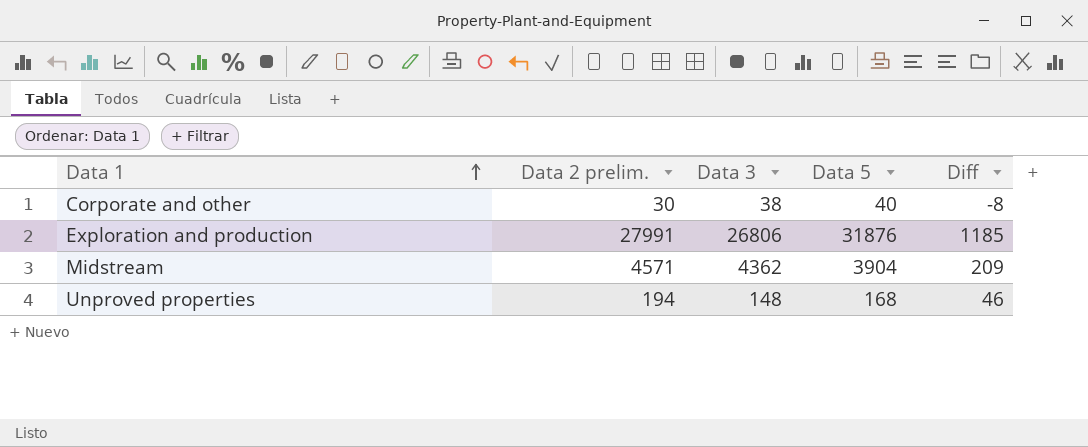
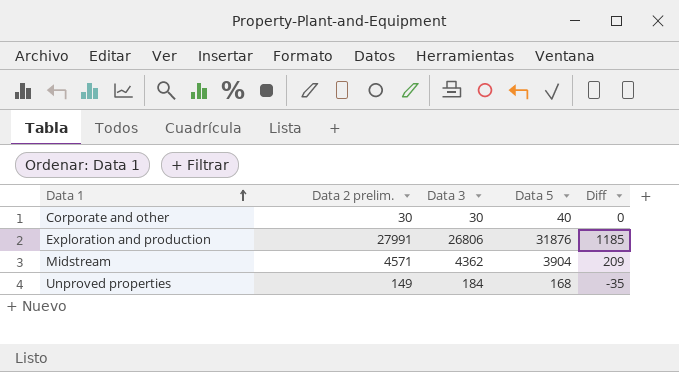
Corporate and other | Data 3: 38 -> 30
Corporate and other | Diff: -8 -> 0
Unproved properties | Data 2 prelim.: 194 -> 149
Unproved properties | Data 3: 148 -> 184
Unproved properties | Diff: 46 -> -35

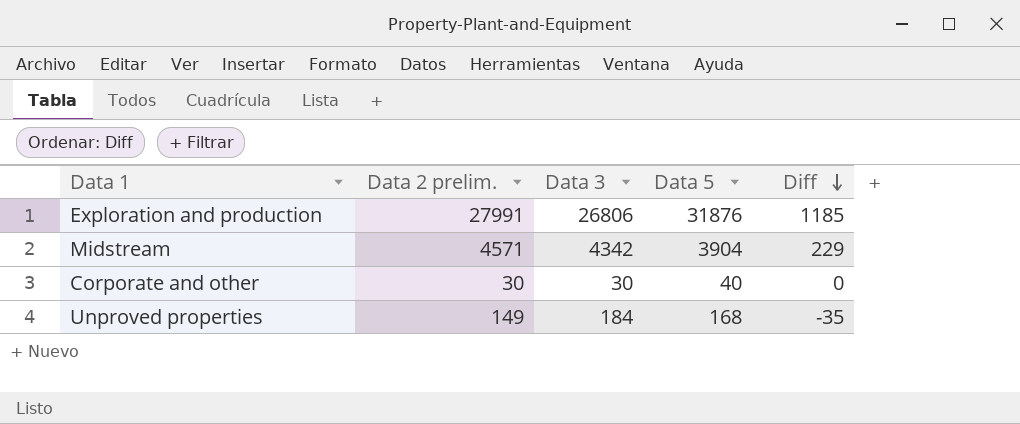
row order: Data 1 ascending -> Diff descending
Midstream | Data 3: 4362 -> 4342
Midstream | Diff: 209 -> 229

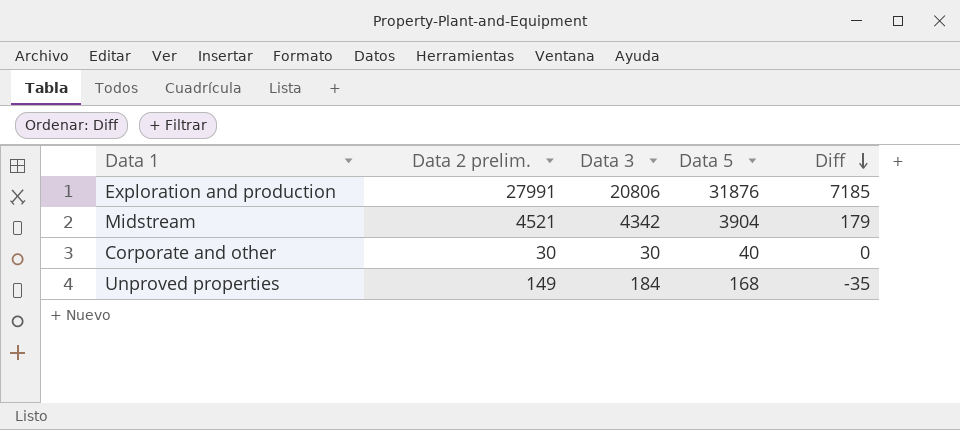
Exploration and production | Data 3: 26806 -> 20806
Exploration and production | Diff: 1185 -> 7185
Midstream | Data 2 prelim.: 4571 -> 4521
Midstream | Diff: 229 -> 179

